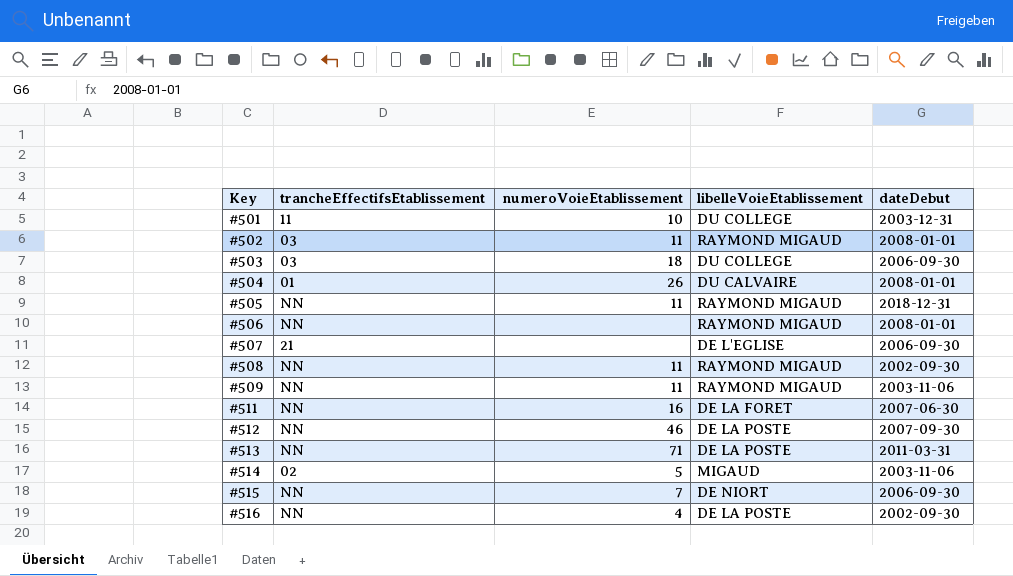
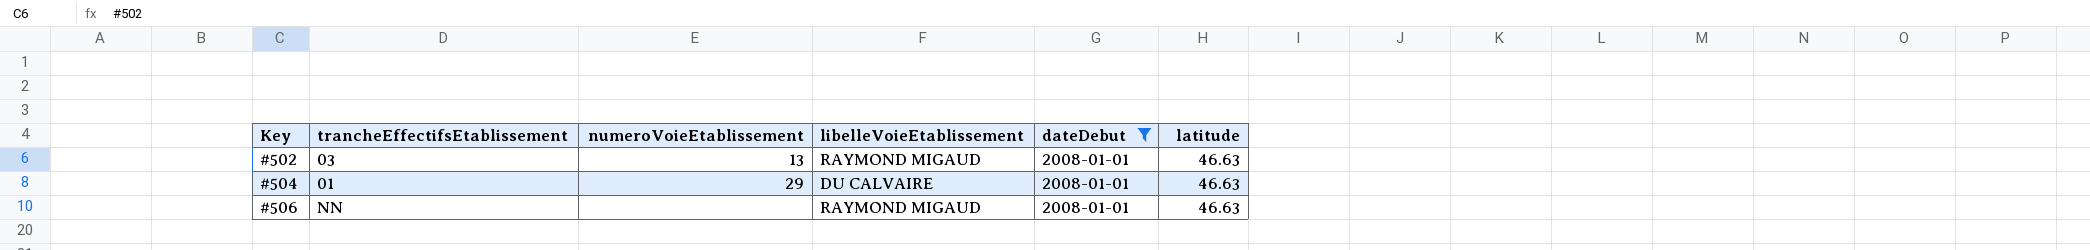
filter: none -> dateDebut = 2008-01-01
column latitude | position: none -> 6
#502 | numeroVoieEtablissement: 11 -> 13
#504 | numeroVoieEtablissement: 26 -> 29

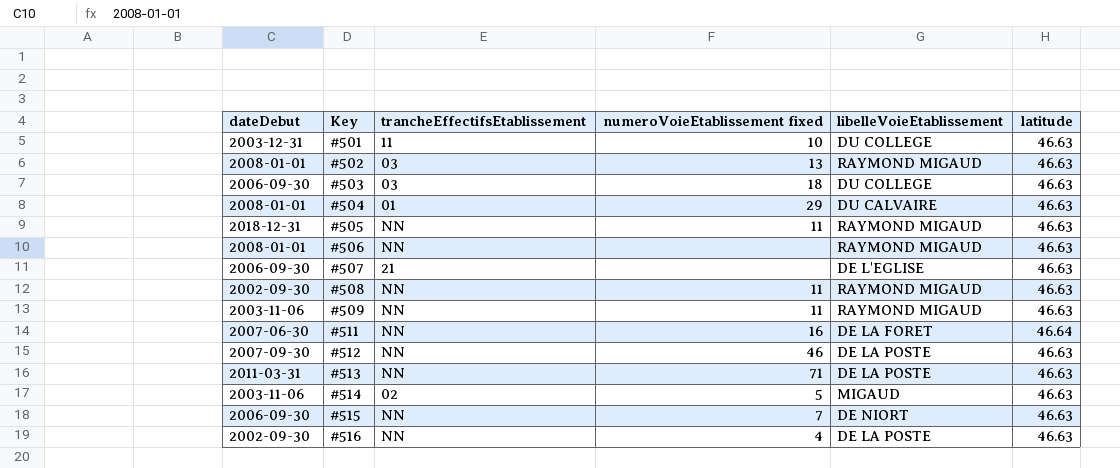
filter: dateDebut = 2008-01-01 -> none
column dateDebut | position: 5 -> 1
column name: numeroVoieEtablissement -> numeroVoieEtablissement fixed

